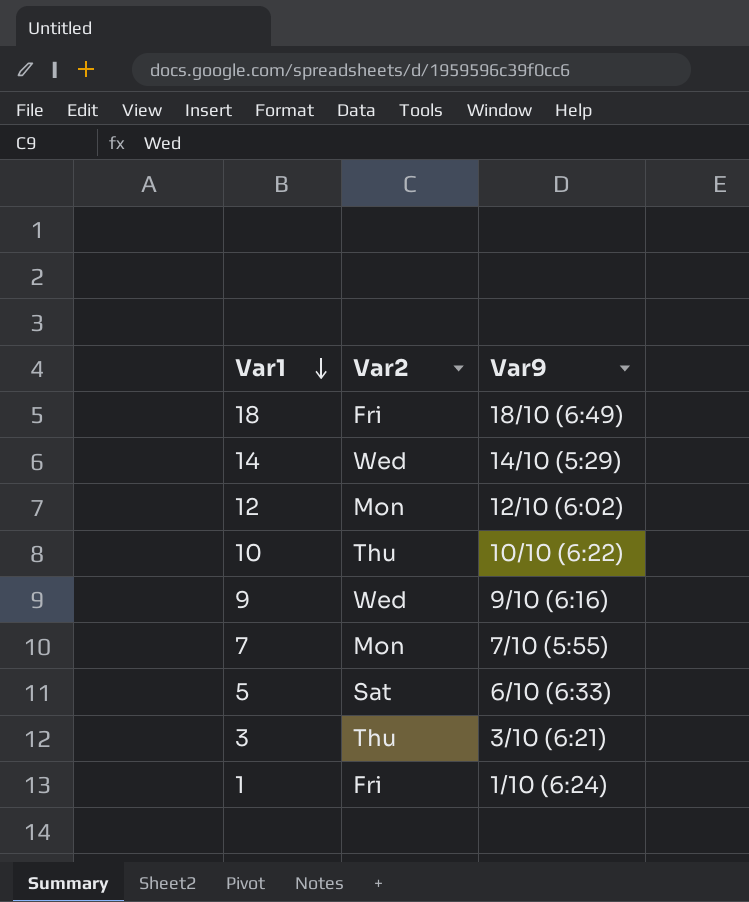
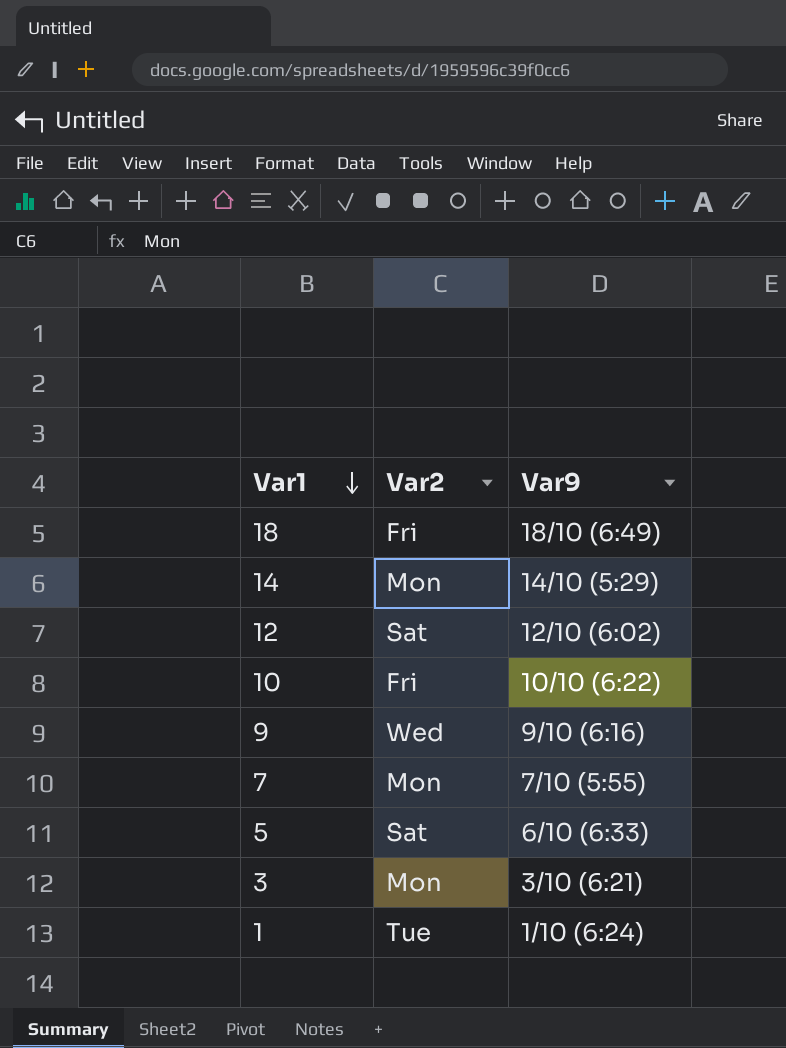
14 | Var2: Wed -> Mon
12 | Var2: Mon -> Sat
10 | Var2: Thu -> Fri
3 | Var2: Thu -> Mon
1 | Var2: Fri -> Tue

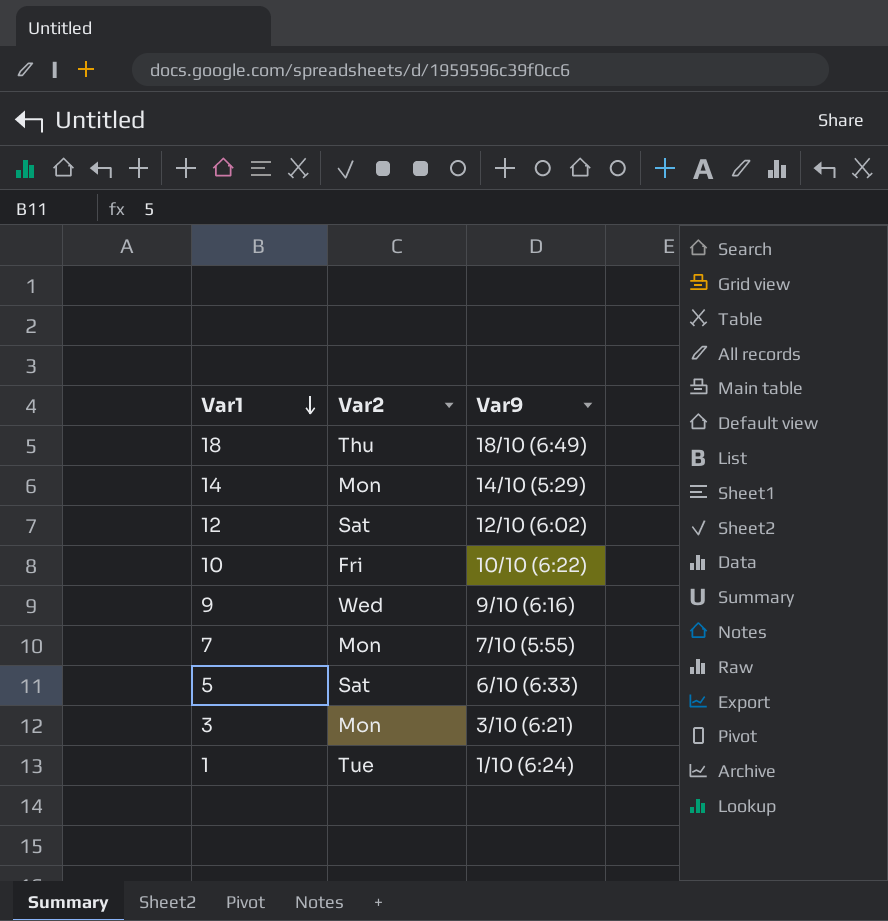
18 | Var2: Fri -> Thu

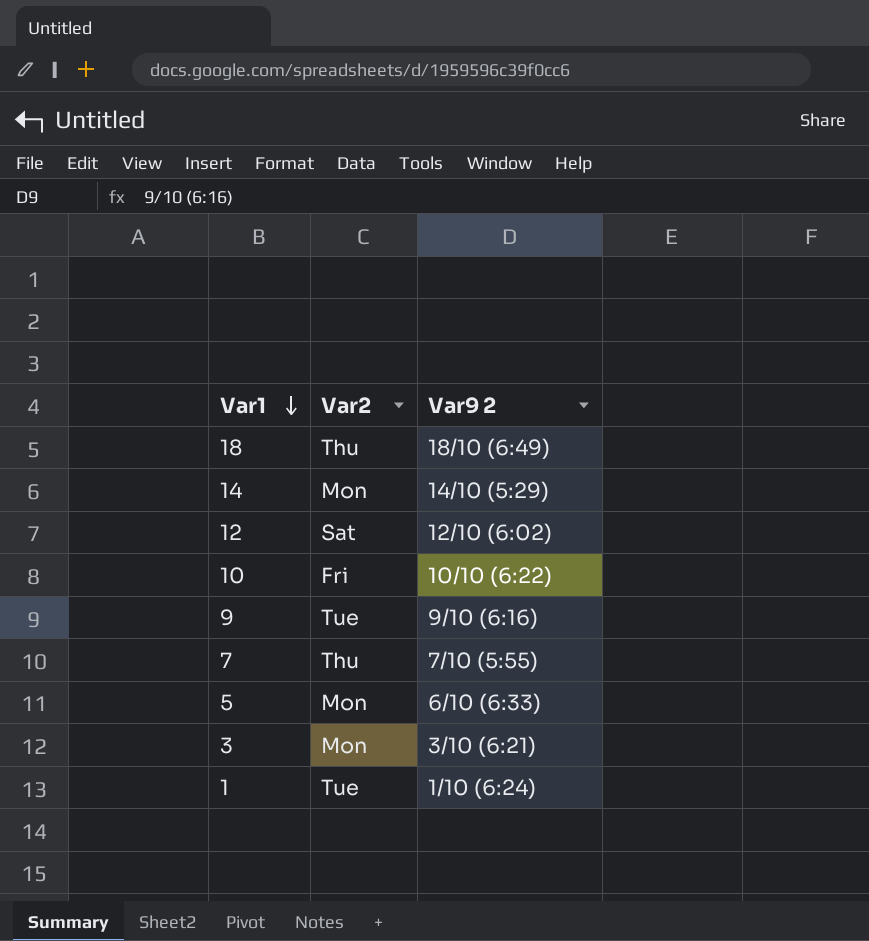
column name: Var9 -> Var9 2
9 | Var2: Wed -> Tue
7 | Var2: Mon -> Thu
5 | Var2: Sat -> Mon

